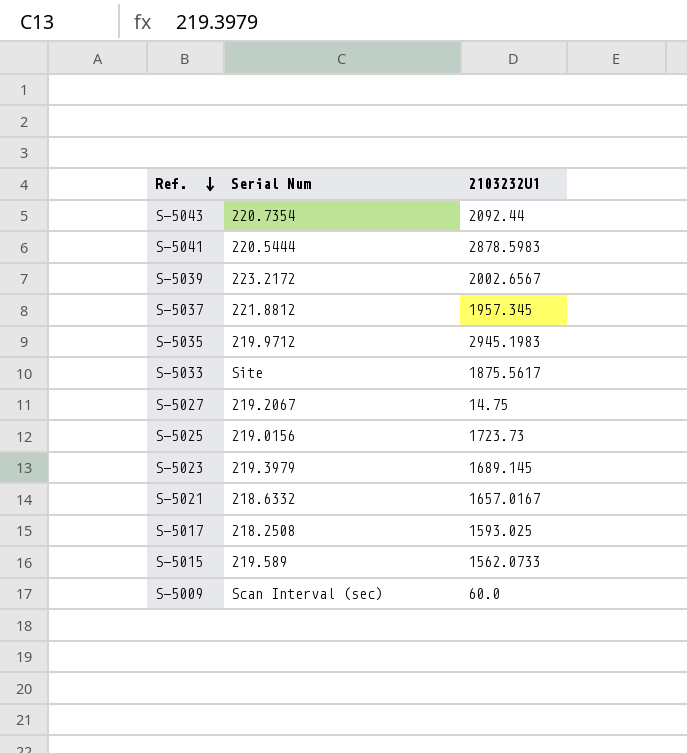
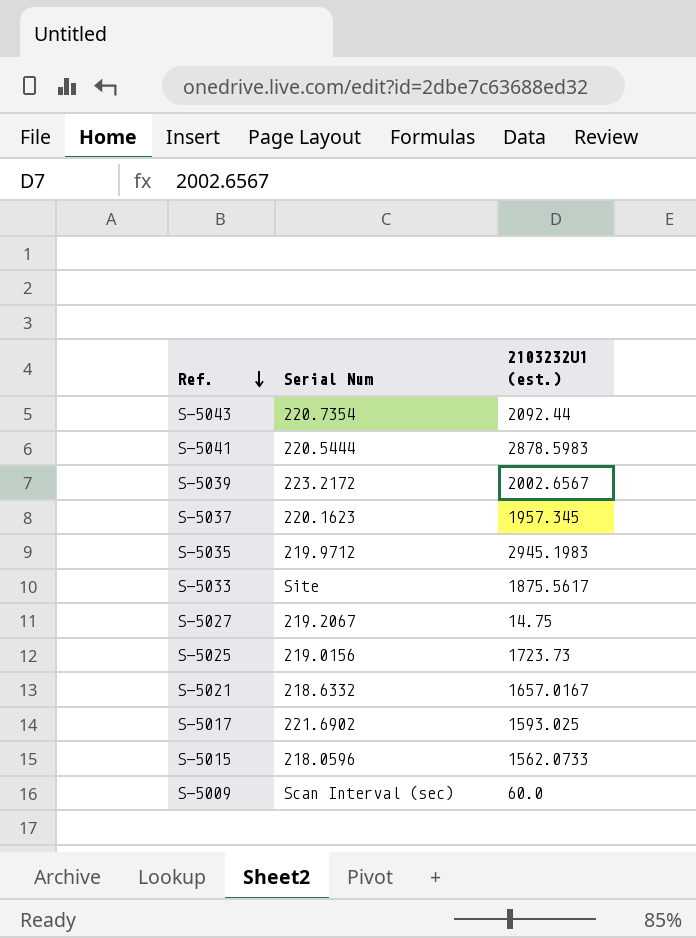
column name: 2103232U1 -> 2103232U1 (est.)
row S-5023: 219.3979 | 1689.145 -> none
S-5037 | Serial Num: 221.8812 -> 220.1623
S-5017 | Serial Num: 218.2508 -> 221.6902
S-5015 | Serial Num: 219.589 -> 218.0596

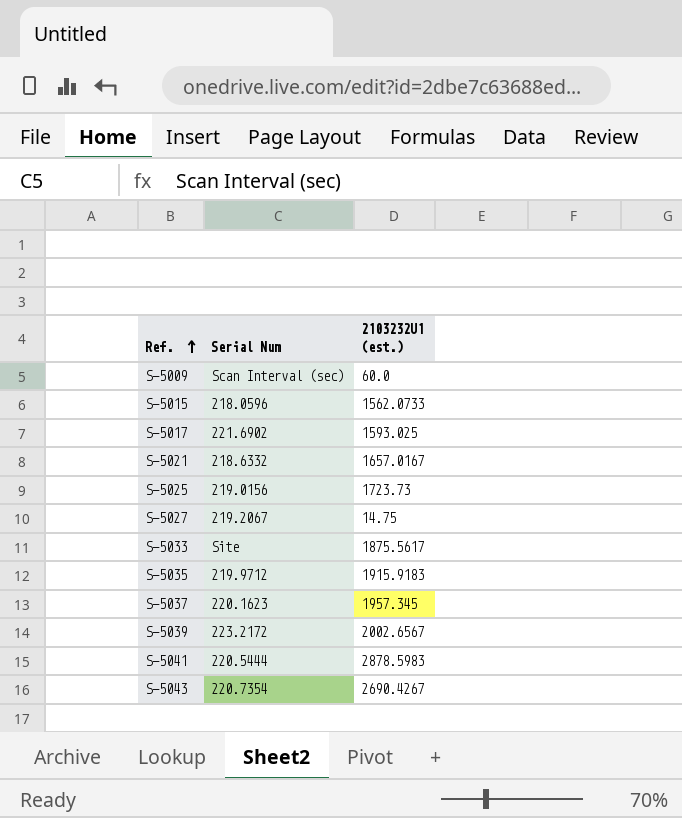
row order: Ref. descending -> Ref. ascending
S-5035 | 2103232U1 (est.): 2945.1983 -> 1915.9183
S-5043 | 2103232U1 (est.): 2092.44 -> 2690.4267

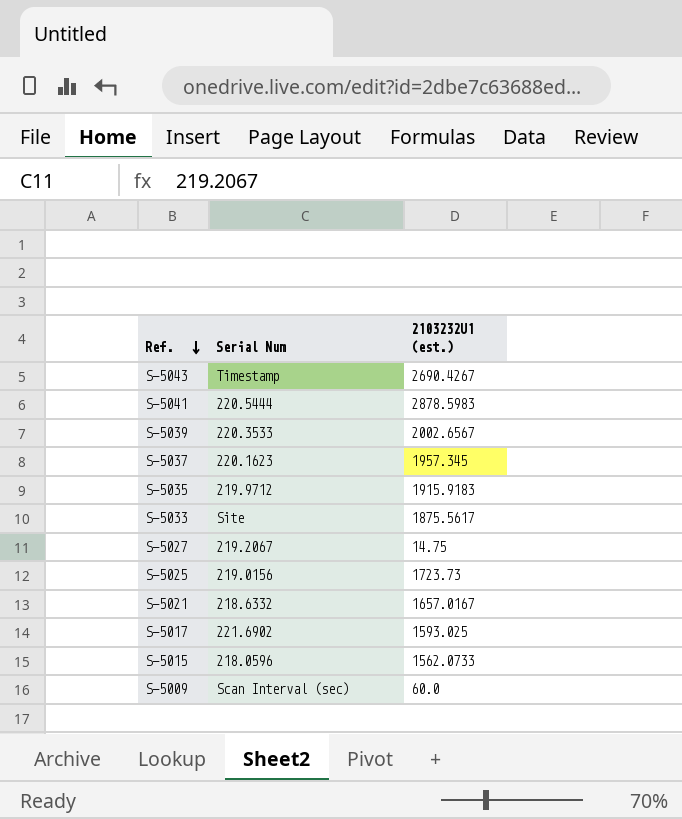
row order: Ref. ascending -> Ref. descending
S-5043 | Serial Num: 220.7354 -> Timestamp
S-5039 | Serial Num: 223.2172 -> 220.3533

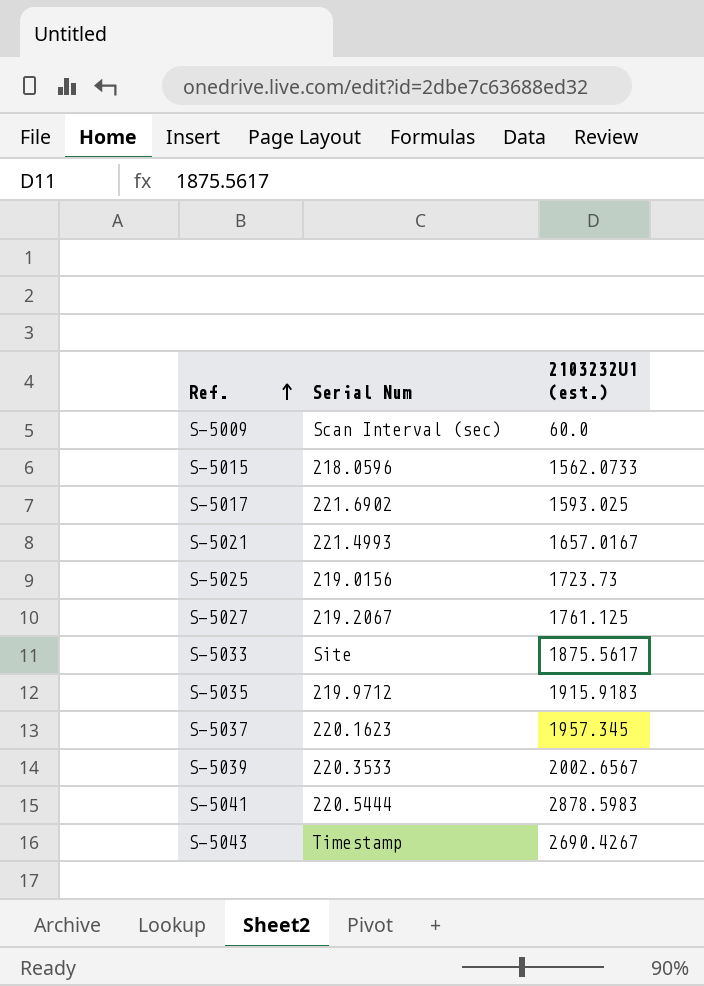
row order: Ref. descending -> Ref. ascending
S-5021 | Serial Num: 218.6332 -> 221.4993
S-5027 | 2103232U1 (est.): 14.75 -> 1761.125

